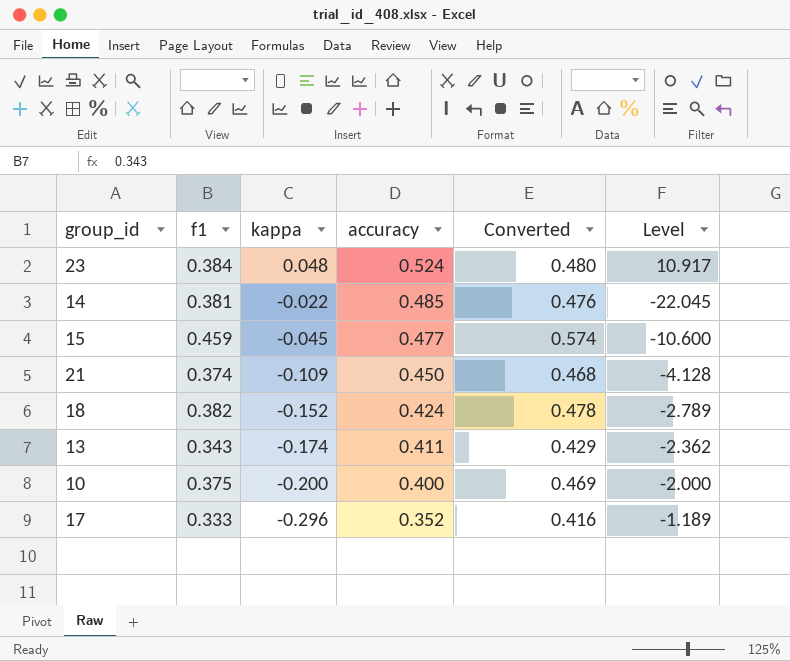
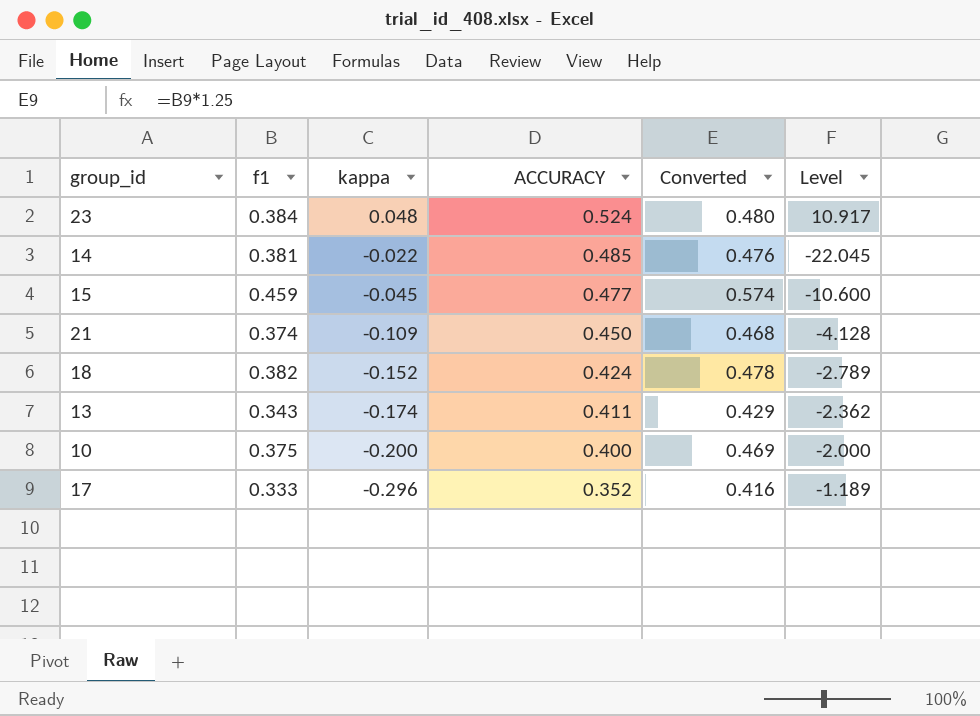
column name: accuracy -> ACCURACY

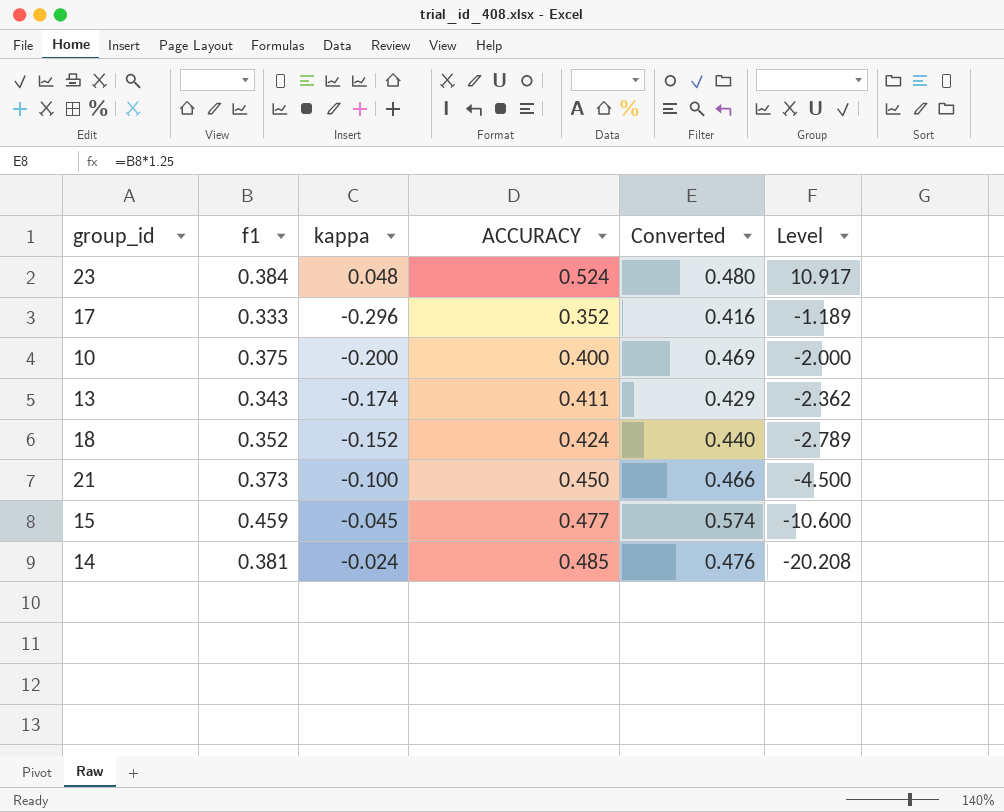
row order: kappa descending -> Level descending
18 | f1: 0.382 -> 0.352
18 | Converted: 0.478 -> 0.440
21 | f1: 0.374 -> 0.373
21 | kappa: -0.109 -> -0.100
21 | Converted: 0.468 -> 0.466
21 | Level: -4.128 -> -4.500
14 | kappa: -0.022 -> -0.024
14 | Level: -22.045 -> -20.208

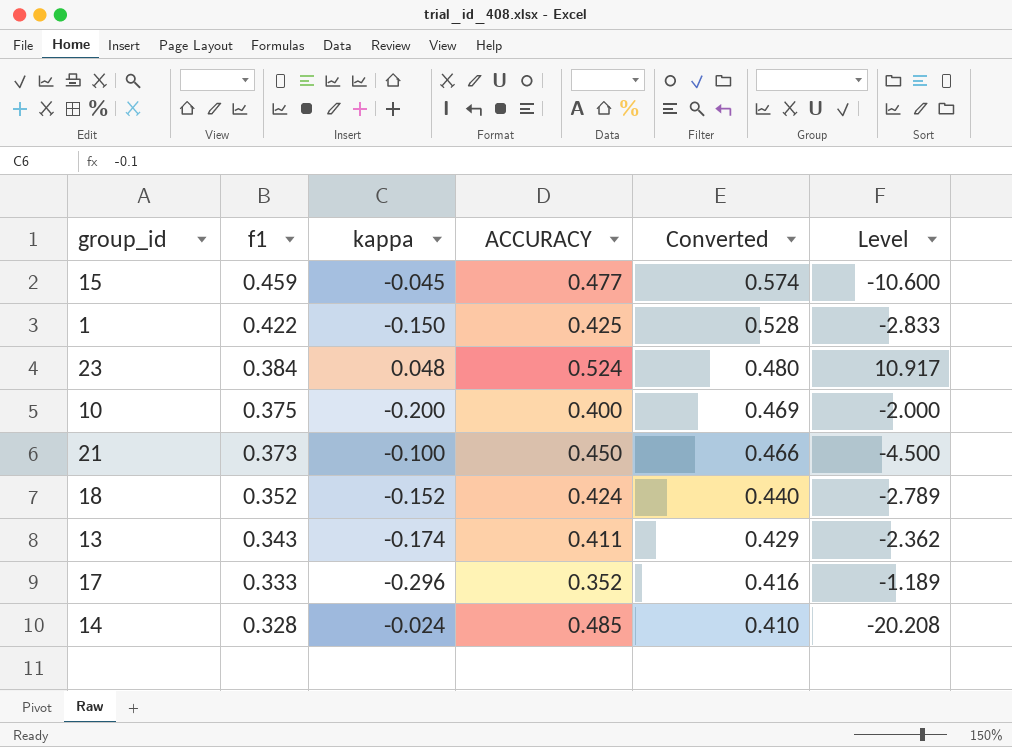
row order: Level descending -> f1 descending
row 1: none -> 0.422 | -0.150 | 0.425 | 0.528 | -2.833
14 | f1: 0.381 -> 0.328
14 | Converted: 0.476 -> 0.410

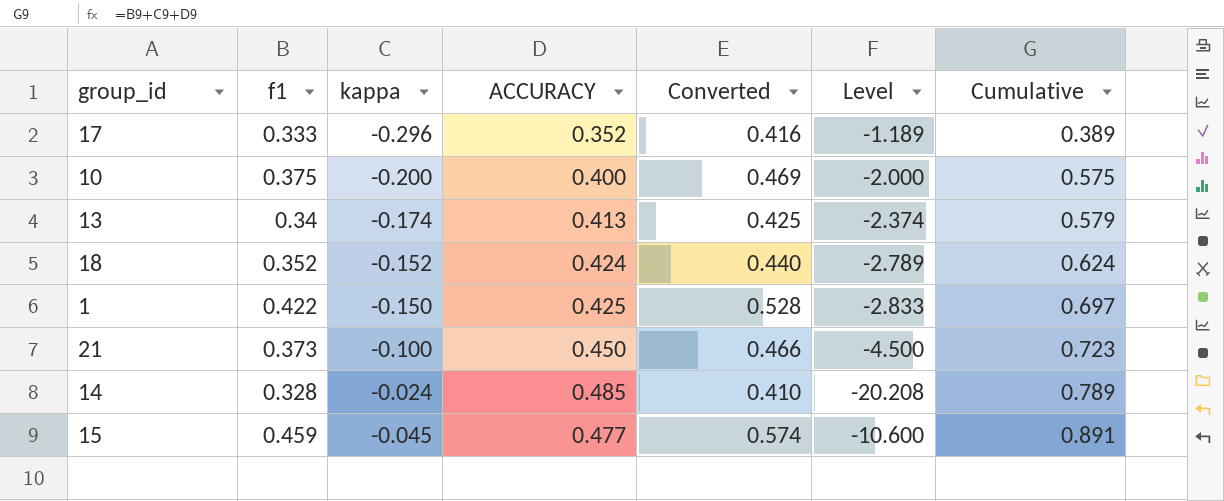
row order: f1 descending -> Cumulative ascending
column Cumulative | formula: none -> [f1] + [kappa] + [ACCURACY]
row 23: 0.384 | 0.048 | 0.524 | 0.480 | 10.917 -> none
13 | f1: 0.343 -> 0.34
13 | ACCURACY: 0.411 -> 0.413
13 | Converted: 0.429 -> 0.425
13 | Level: -2.362 -> -2.374

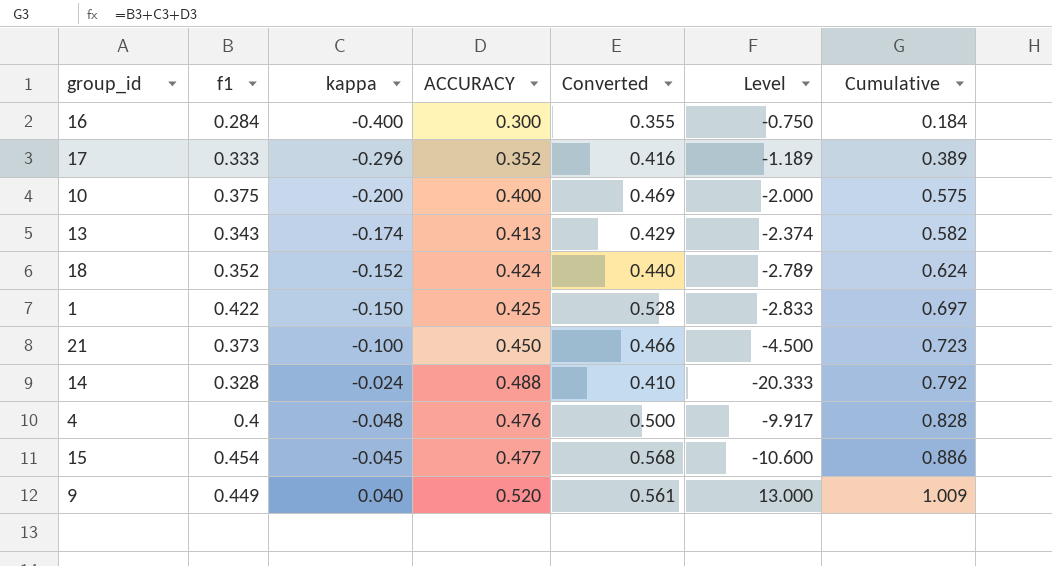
row 16: none -> 0.284 | -0.400 | 0.300 | 0.355 | -0.750 | 0.184
13 | f1: 0.34 -> 0.343
13 | Converted: 0.425 -> 0.429
13 | Cumulative: 0.579 -> 0.582
14 | ACCURACY: 0.485 -> 0.488
14 | Level: -20.208 -> -20.333
14 | Cumulative: 0.789 -> 0.792
row 4: none -> 0.4 | -0.048 | 0.476 | 0.500 | -9.917 | 0.828
15 | f1: 0.459 -> 0.454
15 | Converted: 0.574 -> 0.568
15 | Cumulative: 0.891 -> 0.886
row 9: none -> 0.449 | 0.040 | 0.520 | 0.561 | 13.000 | 1.009

